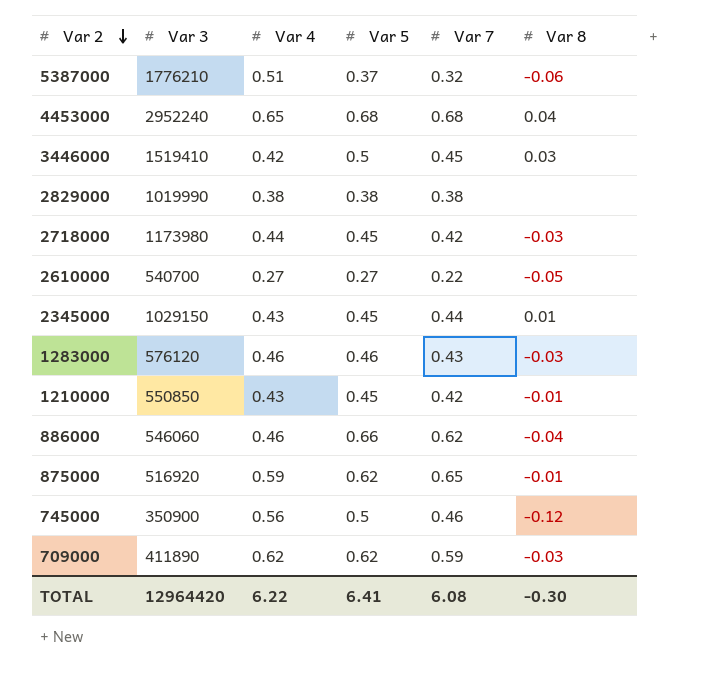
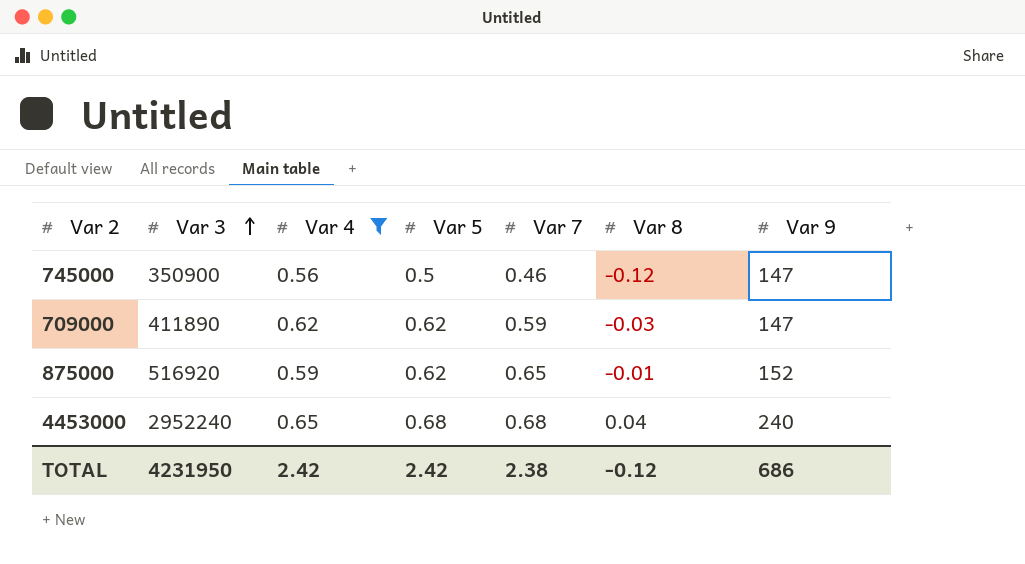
filter: none -> Var 4 >= 0.56
row order: Var 2 descending -> Var 3 ascending
column Var 9 | position: none -> 7
TOTAL | Var 3: 12964420 -> 4231950
TOTAL | Var 4: 6.22 -> 2.42
TOTAL | Var 5: 6.41 -> 2.42
TOTAL | Var 7: 6.08 -> 2.38
TOTAL | Var 8: -0.30 -> -0.12

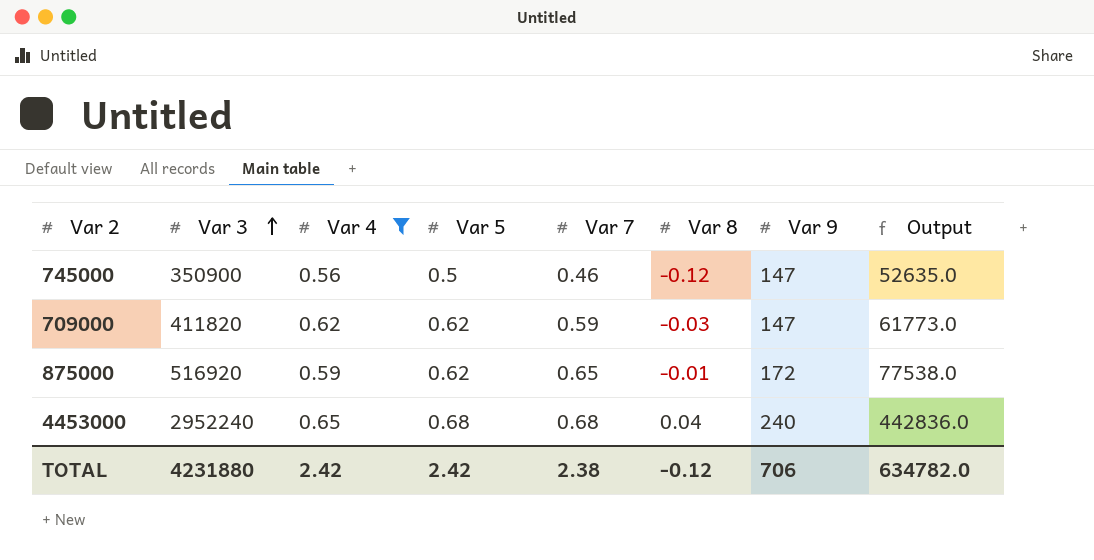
column Output | formula: none -> [Var 3] * 0.15
709000 | Var 3: 411890 -> 411820
875000 | Var 9: 152 -> 172
TOTAL | Var 3: 4231950 -> 4231880
TOTAL | Var 9: 686 -> 706

